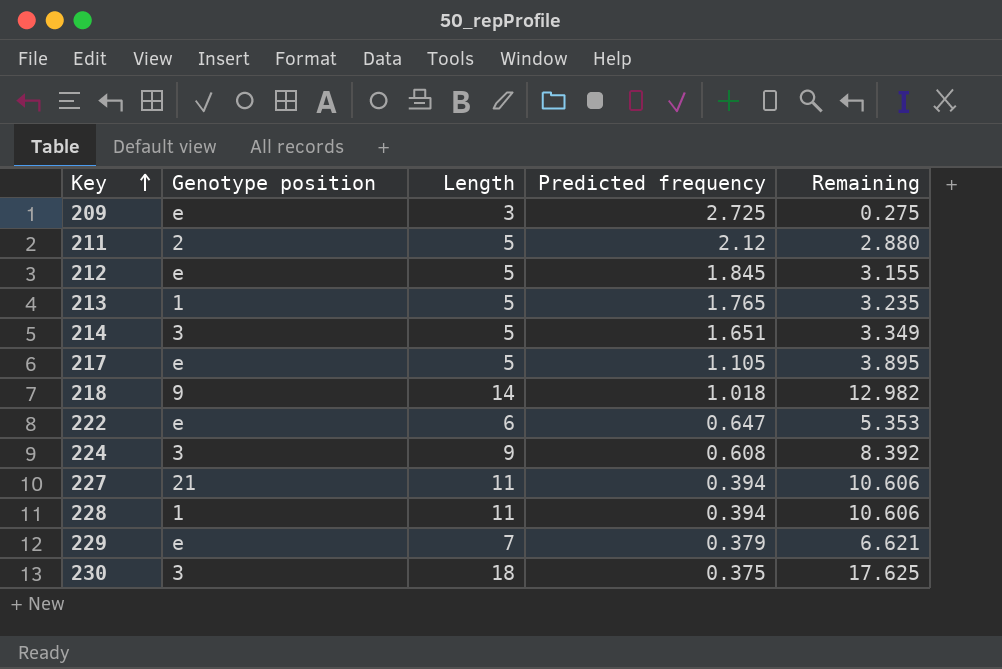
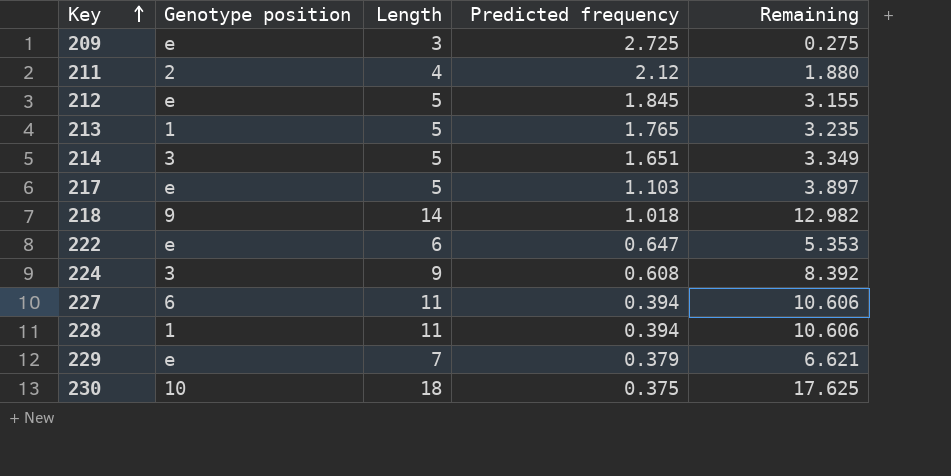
211 | Length: 5 -> 4
211 | Remaining: 2.880 -> 1.880
217 | Predicted frequency: 1.105 -> 1.103
217 | Remaining: 3.895 -> 3.897
227 | Genotype position: 21 -> 6
230 | Genotype position: 3 -> 10

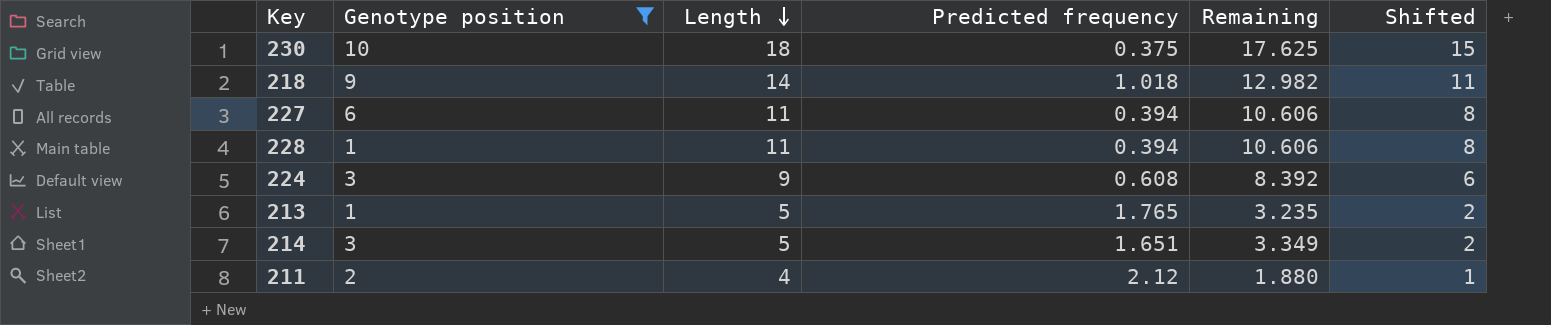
filter: none -> Genotype position != e
row order: Key ascending -> Length descending
column Shifted | formula: none -> [Length] - 3

